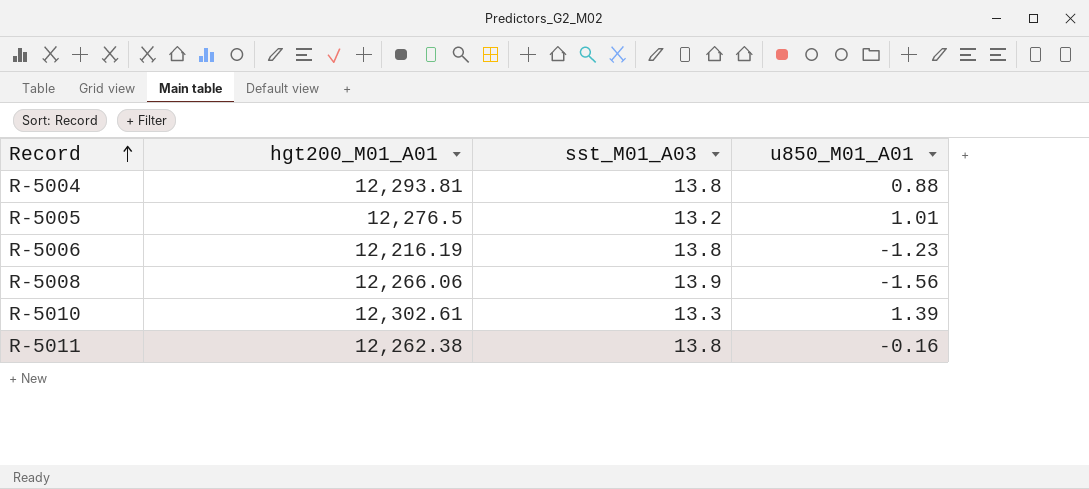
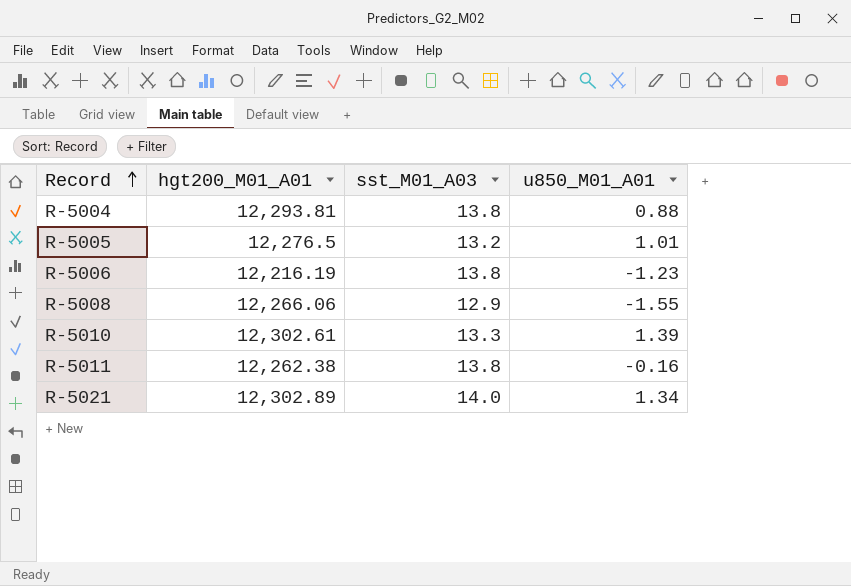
R-5008 | sst_M01_A03: 13.9 -> 12.9
R-5008 | u850_M01_A01: -1.56 -> -1.55
row R-5021: none -> 12,302.89 | 14.0 | 1.34

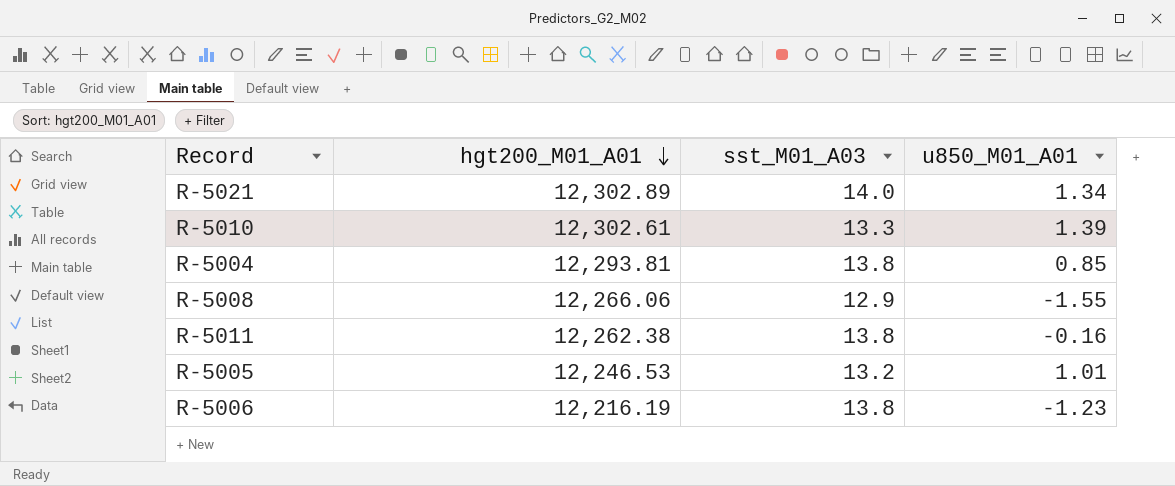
row order: Record ascending -> hgt200_M01_A01 descending
R-5004 | u850_M01_A01: 0.88 -> 0.85
R-5005 | hgt200_M01_A01: 12,276.5 -> 12,246.53

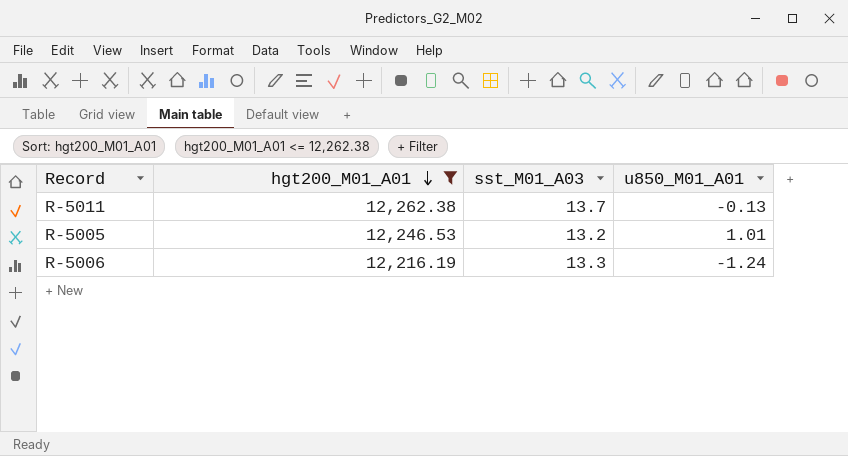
filter: none -> hgt200_M01_A01 <= 12,262.38
R-5011 | sst_M01_A03: 13.8 -> 13.7
R-5011 | u850_M01_A01: -0.16 -> -0.13
R-5006 | sst_M01_A03: 13.8 -> 13.3
R-5006 | u850_M01_A01: -1.23 -> -1.24

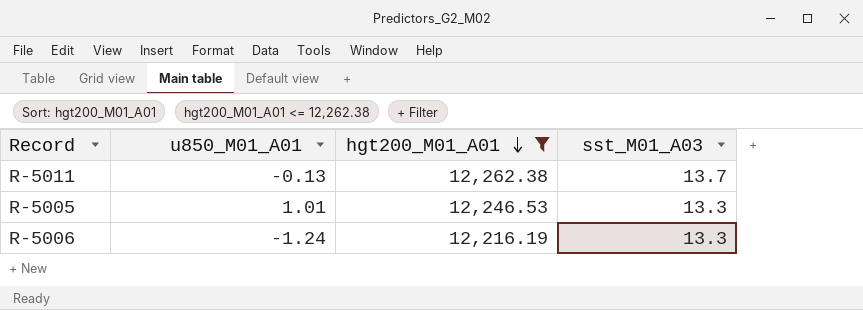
column u850_M01_A01 | position: 4 -> 2
R-5005 | sst_M01_A03: 13.2 -> 13.3

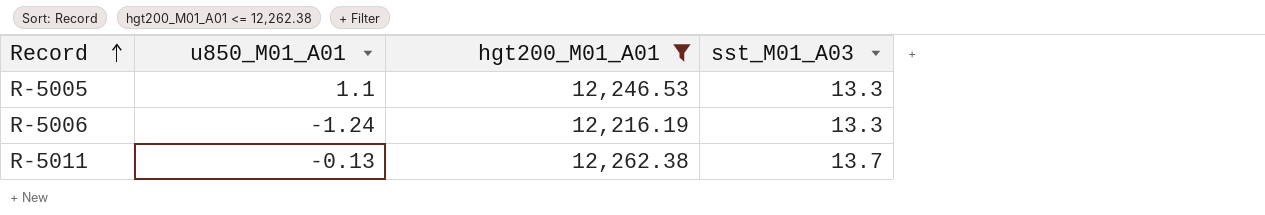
row order: hgt200_M01_A01 descending -> Record ascending
R-5005 | u850_M01_A01: 1.01 -> 1.1

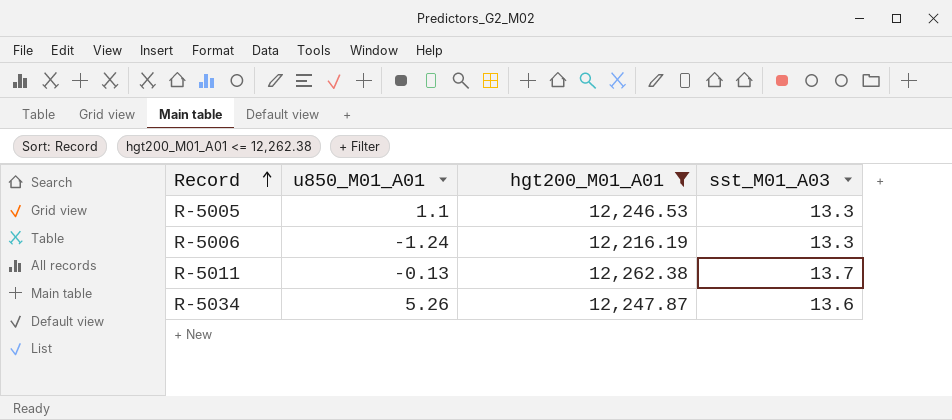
row R-5034: none -> 5.26 | 12,247.87 | 13.6

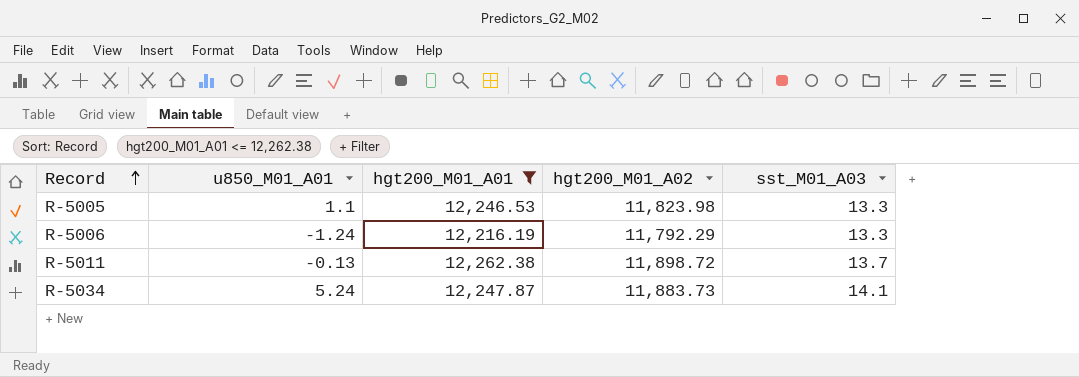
column hgt200_M01_A02 | position: none -> 4
R-5034 | u850_M01_A01: 5.26 -> 5.24
R-5034 | sst_M01_A03: 13.6 -> 14.1

